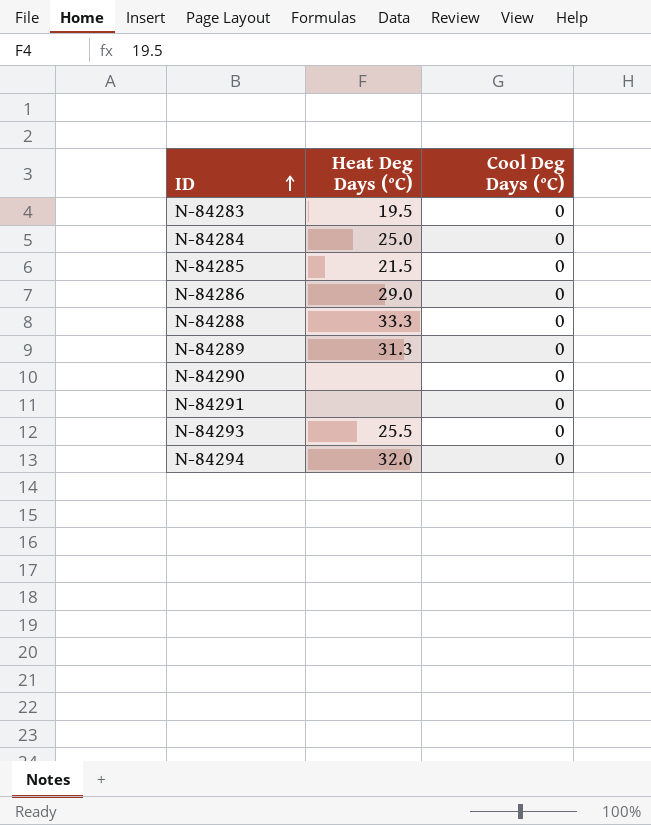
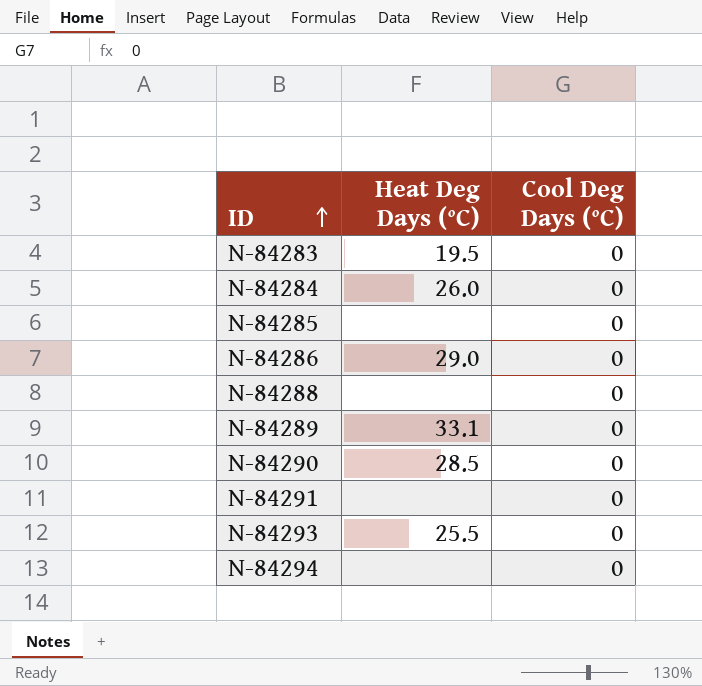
N-84284 | Heat Deg Days (°C): 25.0 -> 26.0
N-84285 | Heat Deg Days (°C): 21.5 -> none
N-84288 | Heat Deg Days (°C): 33.3 -> none
N-84289 | Heat Deg Days (°C): 31.3 -> 33.1
N-84290 | Heat Deg Days (°C): none -> 28.5
N-84294 | Heat Deg Days (°C): 32.0 -> none

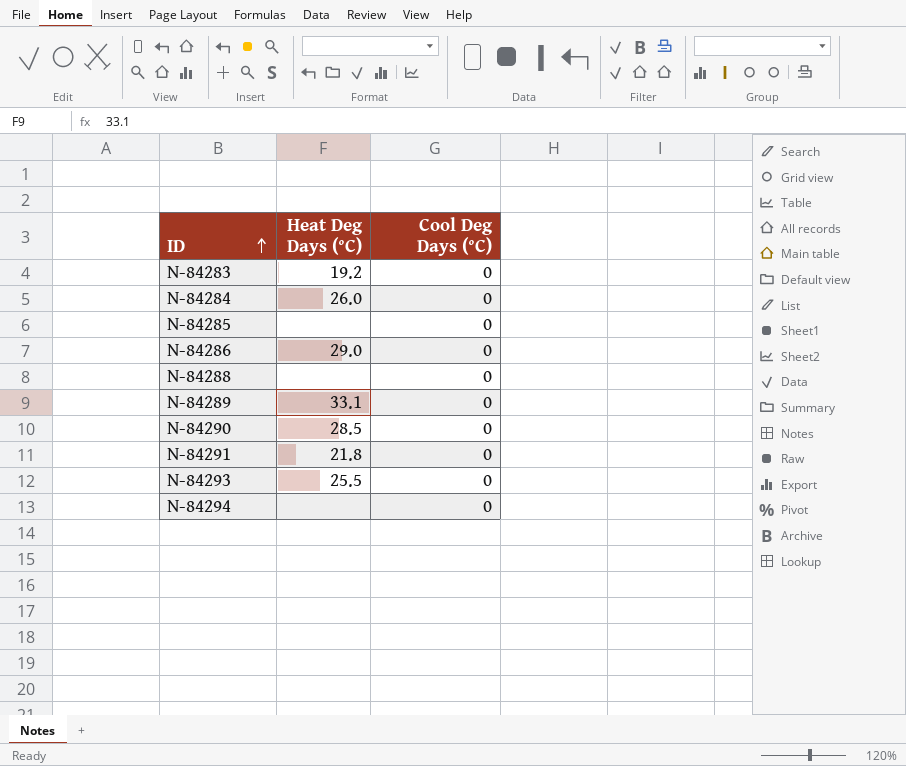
N-84283 | Heat Deg Days (°C): 19.5 -> 19.2
N-84291 | Heat Deg Days (°C): none -> 21.8

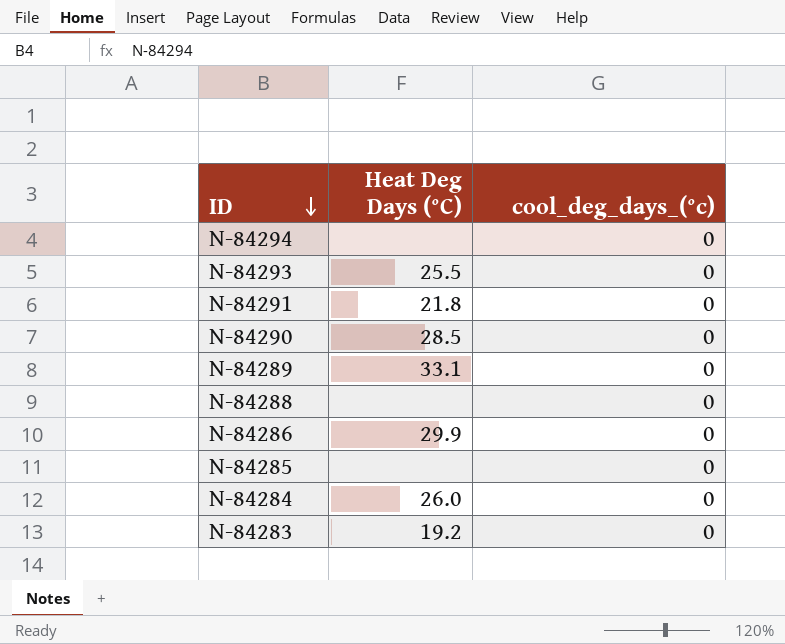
row order: ID ascending -> ID descending
column name: Cool Deg Days (°C) -> cool_deg_days_(°c)
N-84286 | Heat Deg Days (°C): 29.0 -> 29.9

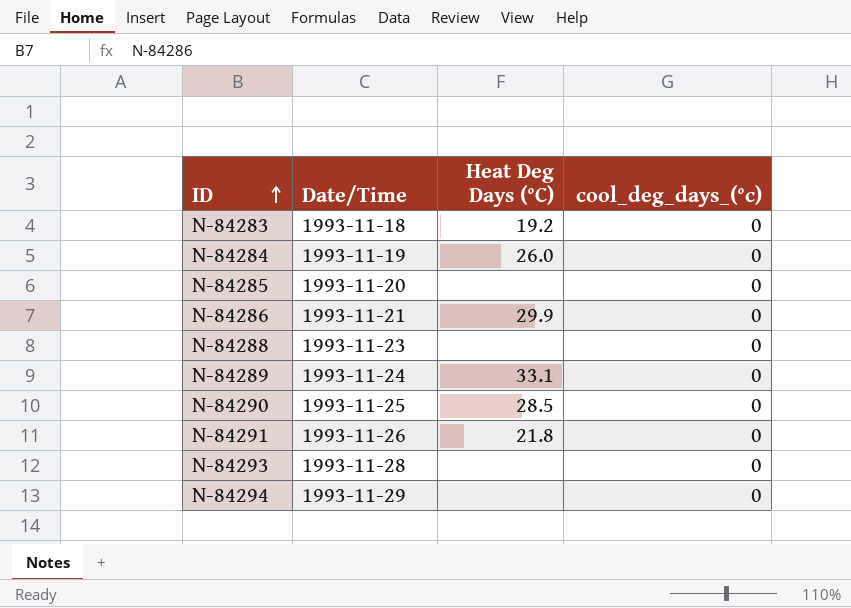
row order: ID descending -> ID ascending
column Date/Time | position: none -> 2
N-84293 | Heat Deg Days (°C): 25.5 -> none

